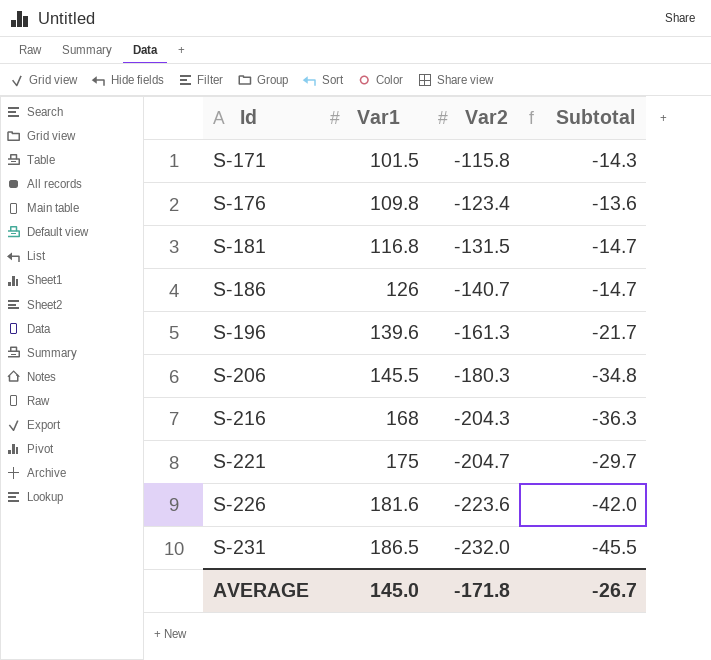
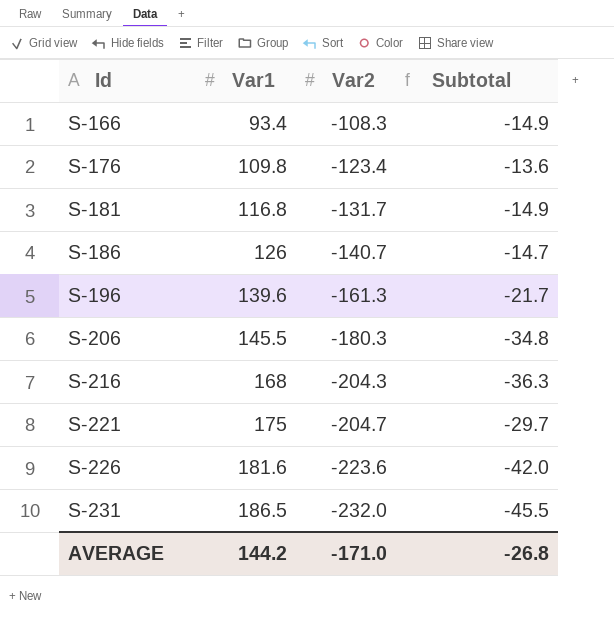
row S-171: 101.5 | -115.8 | -14.3 -> none
row S-166: none -> 93.4 | -108.3 | -14.9
S-181 | Var2: -131.5 -> -131.7
S-181 | Subtotal: -14.7 -> -14.9
AVERAGE | Var1: 145.0 -> 144.2
AVERAGE | Var2: -171.8 -> -171.0
AVERAGE | Subtotal: -26.7 -> -26.8

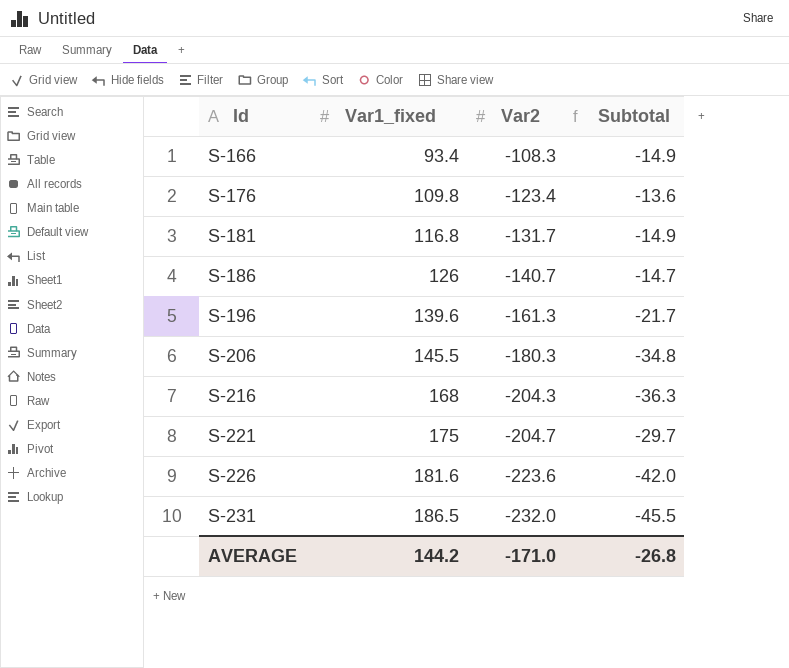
column name: Var1 -> Var1_fixed

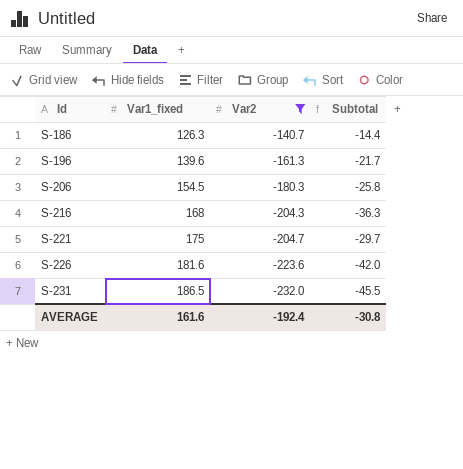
filter: none -> Var2 <= -140.7
S-186 | Var1_fixed: 126 -> 126.3
S-186 | Subtotal: -14.7 -> -14.4
S-206 | Var1_fixed: 145.5 -> 154.5
S-206 | Subtotal: -34.8 -> -25.8
AVERAGE | Var1_fixed: 144.2 -> 161.6
AVERAGE | Var2: -171.0 -> -192.4
AVERAGE | Subtotal: -26.8 -> -30.8

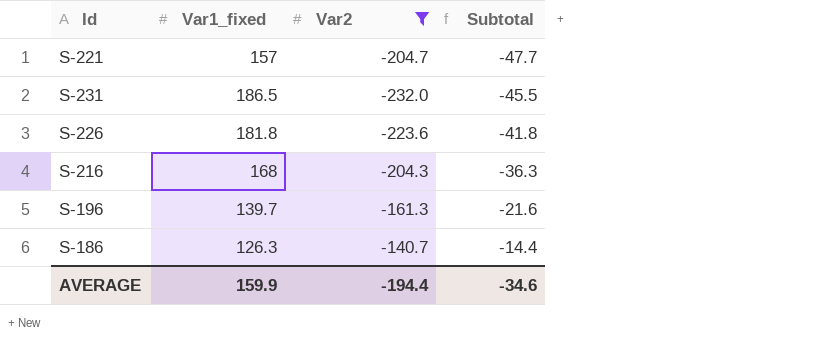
row order: Id ascending -> Subtotal ascending
row S-206: 154.5 | -180.3 | -25.8 -> none
S-221 | Var1_fixed: 175 -> 157
S-221 | Subtotal: -29.7 -> -47.7
S-226 | Var1_fixed: 181.6 -> 181.8
S-226 | Subtotal: -42.0 -> -41.8
S-196 | Var1_fixed: 139.6 -> 139.7
S-196 | Subtotal: -21.7 -> -21.6
AVERAGE | Var1_fixed: 161.6 -> 159.9
AVERAGE | Var2: -192.4 -> -194.4
AVERAGE | Subtotal: -30.8 -> -34.6

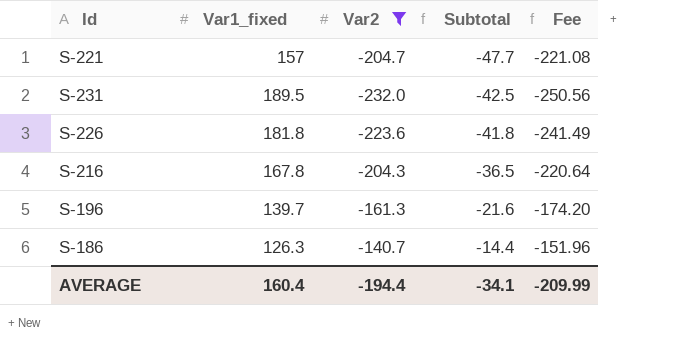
column Fee | formula: none -> [Var2] * 1.08
S-231 | Var1_fixed: 186.5 -> 189.5
S-231 | Subtotal: -45.5 -> -42.5
S-216 | Var1_fixed: 168 -> 167.8
S-216 | Subtotal: -36.3 -> -36.5
AVERAGE | Var1_fixed: 159.9 -> 160.4
AVERAGE | Subtotal: -34.6 -> -34.1

